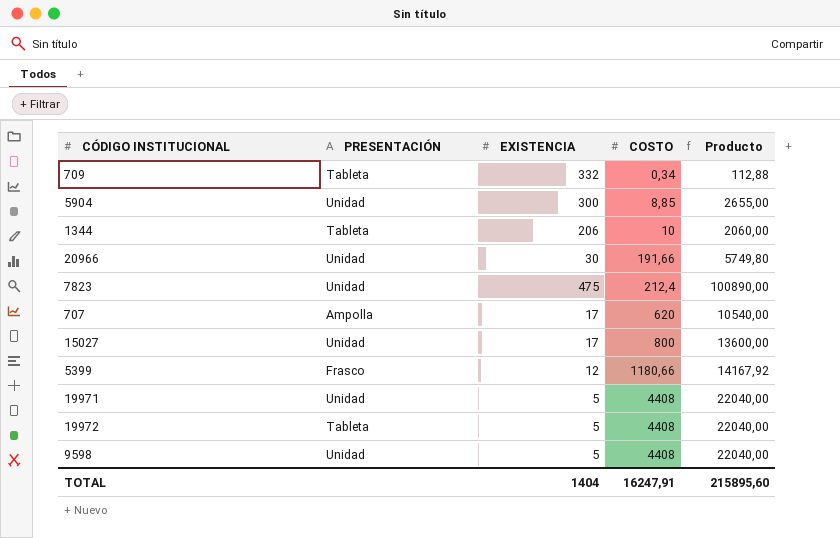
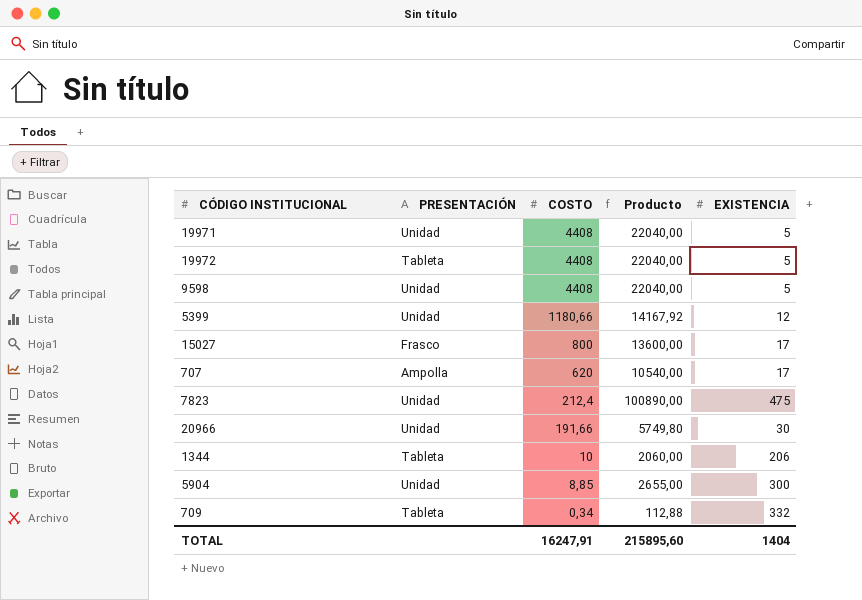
row order: COSTO ascending -> COSTO descending
column EXISTENCIA | position: 3 -> 5
5399 | PRESENTACIÓN: Frasco -> Unidad
15027 | PRESENTACIÓN: Unidad -> Frasco

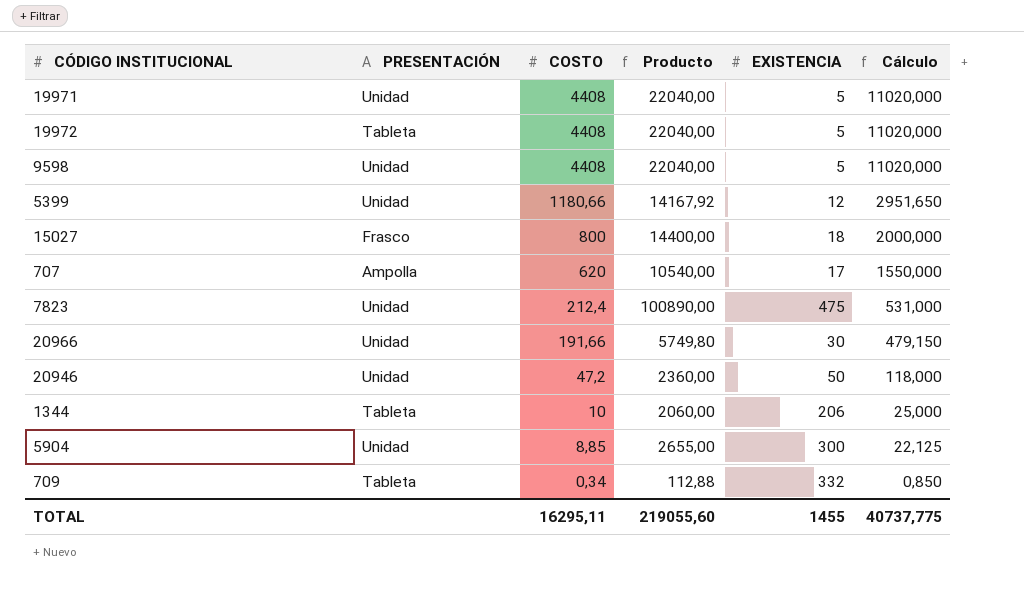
column Cálculo | formula: none -> [COSTO] * 2,5
15027 | Producto: 13600,00 -> 14400,00
15027 | EXISTENCIA: 17 -> 18
row 20946: none -> Unidad | 47,2 | 2360,00 | 50 | 118,000
TOTAL | COSTO: 16247,91 -> 16295,11
TOTAL | Producto: 215895,60 -> 219055,60
TOTAL | EXISTENCIA: 1404 -> 1455

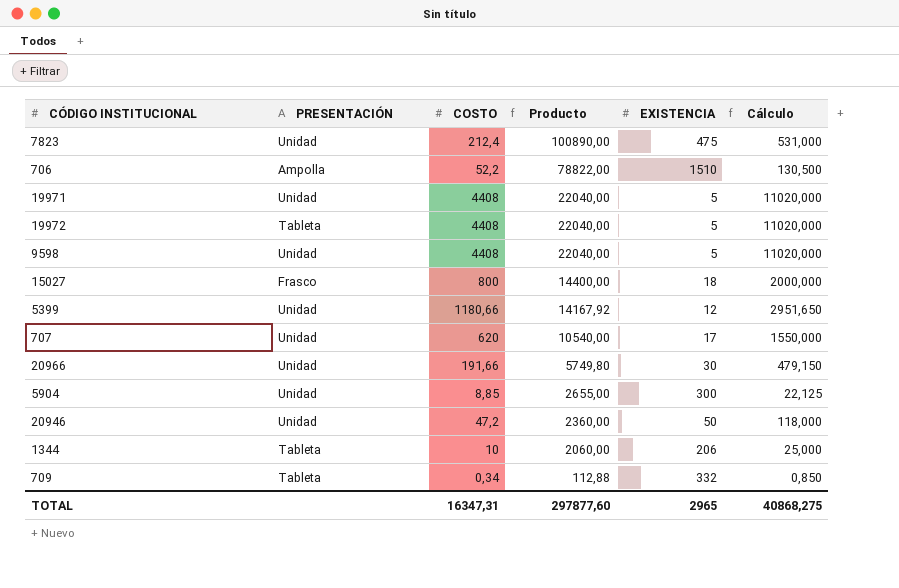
row order: COSTO descending -> Producto descending
row 706: none -> Ampolla | 52,2 | 78822,00 | 1510 | 130,500
707 | PRESENTACIÓN: Ampolla -> Unidad
TOTAL | COSTO: 16295,11 -> 16347,31
TOTAL | Producto: 219055,60 -> 297877,60
TOTAL | EXISTENCIA: 1455 -> 2965
TOTAL | Cálculo: 40737,775 -> 40868,275

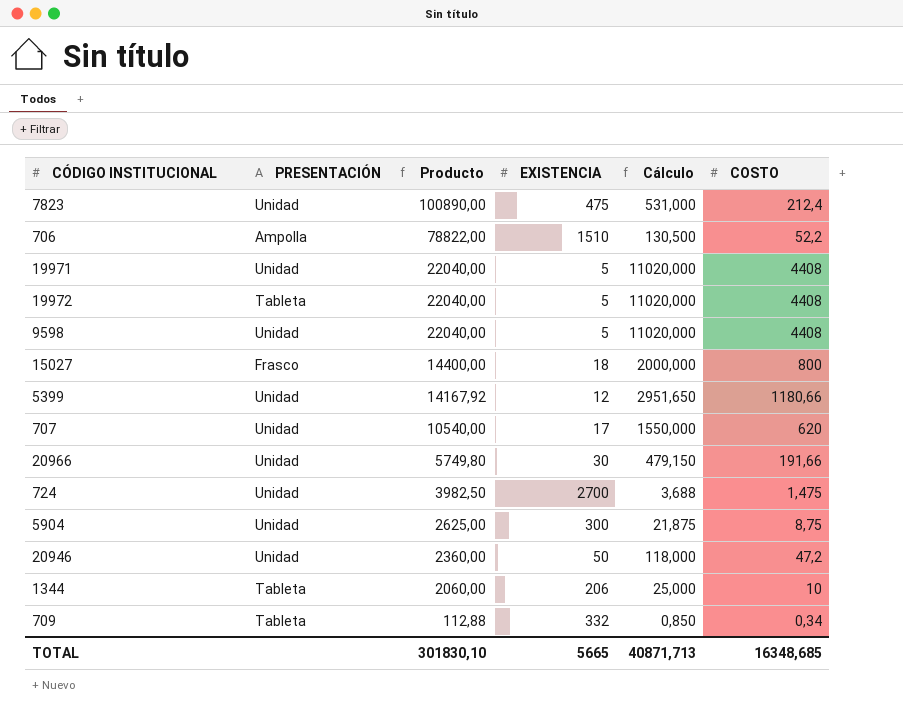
column COSTO | position: 3 -> 6
row 724: none -> Unidad | 3982,50 | 2700 | 3,688 | 1,475
5904 | Producto: 2655,00 -> 2625,00
5904 | Cálculo: 22,125 -> 21,875
5904 | COSTO: 8,85 -> 8,75
TOTAL | Producto: 297877,60 -> 301830,10
TOTAL | EXISTENCIA: 2965 -> 5665
TOTAL | Cálculo: 40868,275 -> 40871,713
TOTAL | COSTO: 16347,31 -> 16348,685

